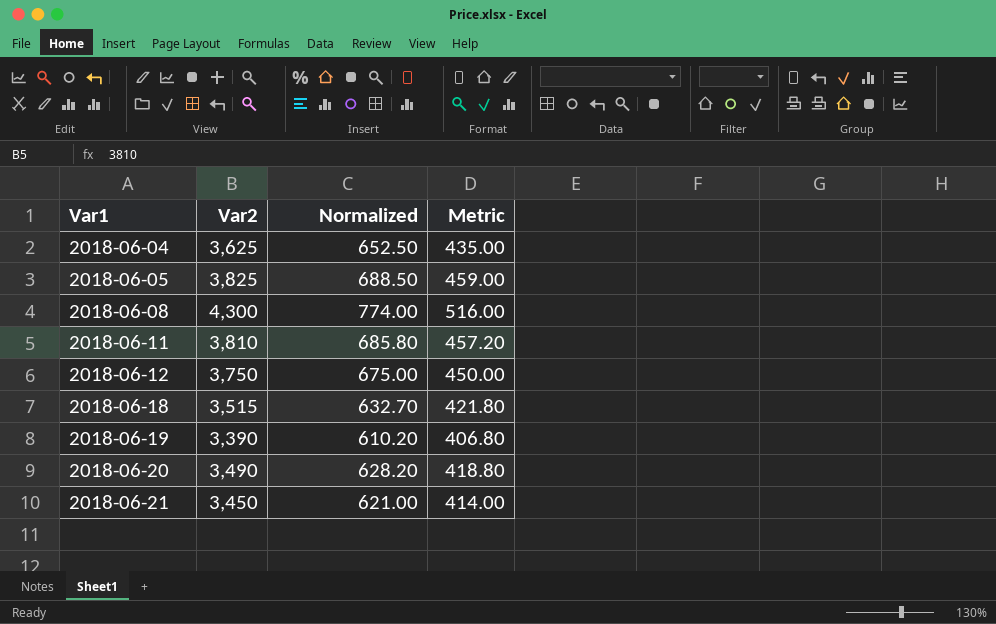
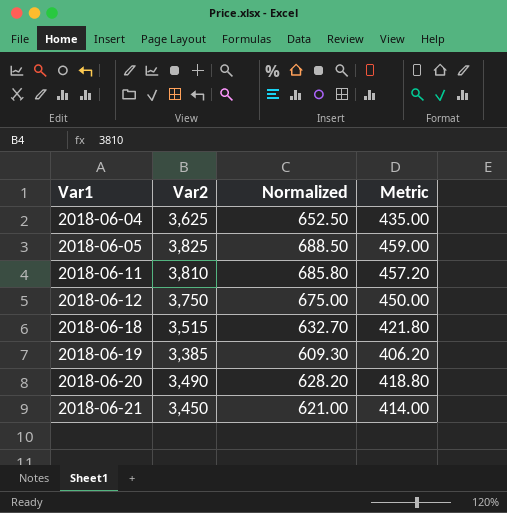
row 2018-06-08: 4,300 | 774.00 | 516.00 -> none
2018-06-19 | Var2: 3,390 -> 3,385
2018-06-19 | Normalized: 610.20 -> 609.30
2018-06-19 | Metric: 406.80 -> 406.20

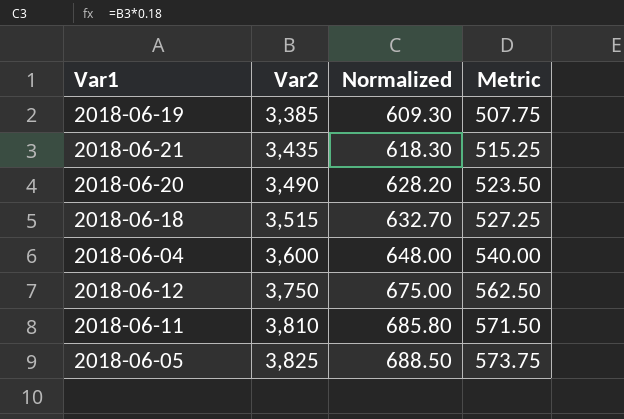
row order: Var1 ascending -> Var2 ascending
column Metric | formula: [Var2] * 0.12 -> [Var2] * 0.15
2018-06-21 | Var2: 3,450 -> 3,435
2018-06-21 | Normalized: 621.00 -> 618.30
2018-06-04 | Var2: 3,625 -> 3,600
2018-06-04 | Normalized: 652.50 -> 648.00

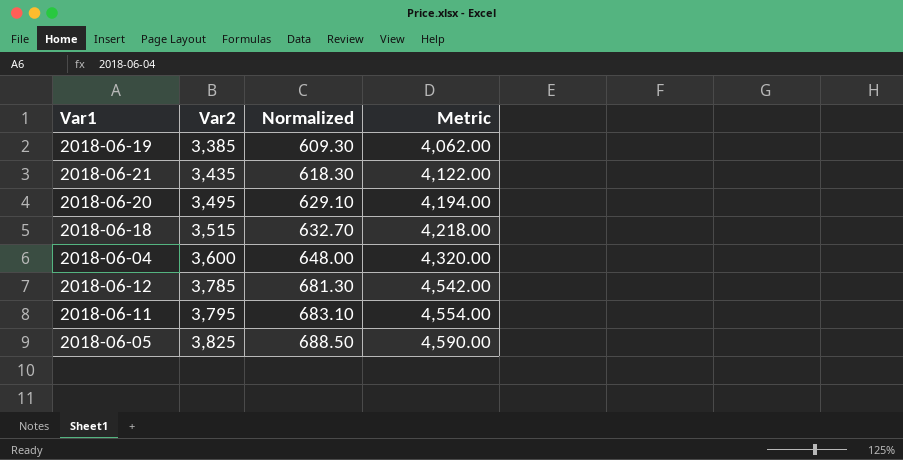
column Metric | formula: [Var2] * 0.15 -> [Var2] * 1.2
2018-06-20 | Var2: 3,490 -> 3,495
2018-06-20 | Normalized: 628.20 -> 629.10
2018-06-12 | Var2: 3,750 -> 3,785
2018-06-12 | Normalized: 675.00 -> 681.30
2018-06-11 | Var2: 3,810 -> 3,795
2018-06-11 | Normalized: 685.80 -> 683.10

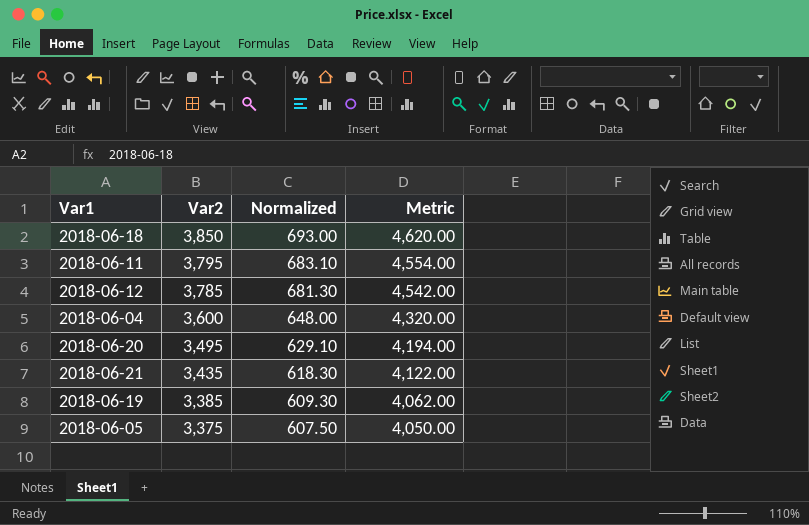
row order: Var2 ascending -> Var2 descending
2018-06-18 | Var2: 3,515 -> 3,850
2018-06-18 | Normalized: 632.70 -> 693.00
2018-06-18 | Metric: 4,218.00 -> 4,620.00
2018-06-05 | Var2: 3,825 -> 3,375
2018-06-05 | Normalized: 688.50 -> 607.50
2018-06-05 | Metric: 4,590.00 -> 4,050.00

